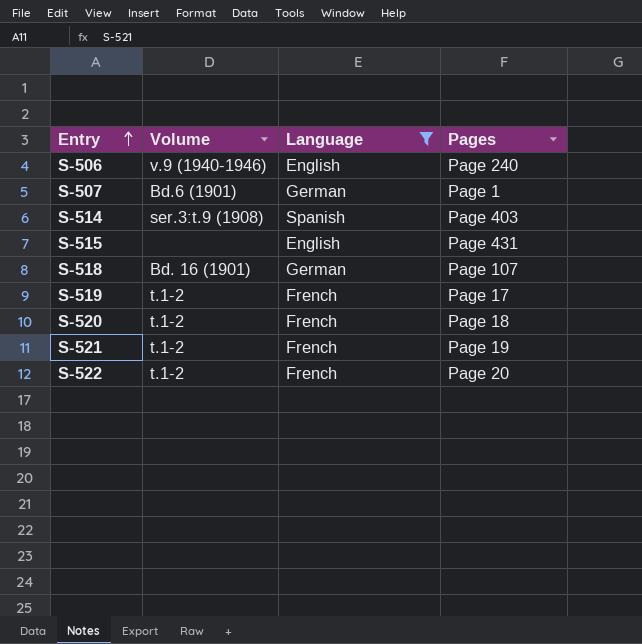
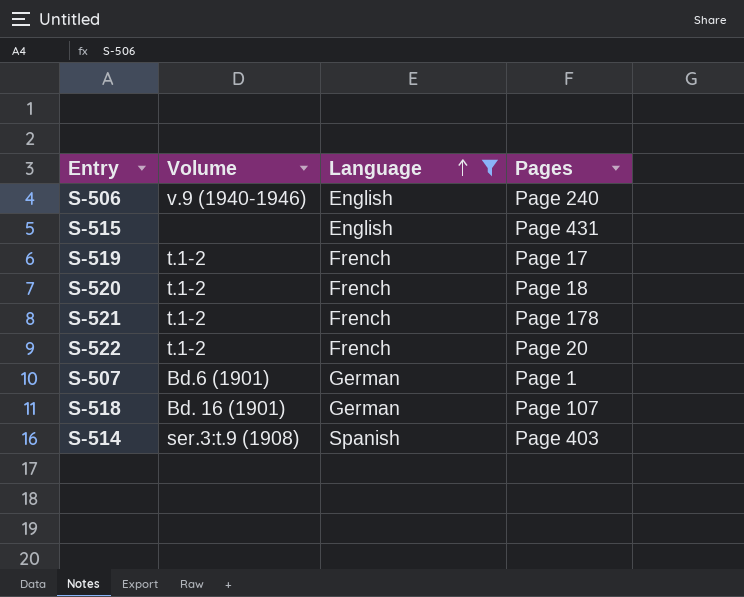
row order: Entry ascending -> Language ascending
S-521 | Pages: Page 19 -> Page 178

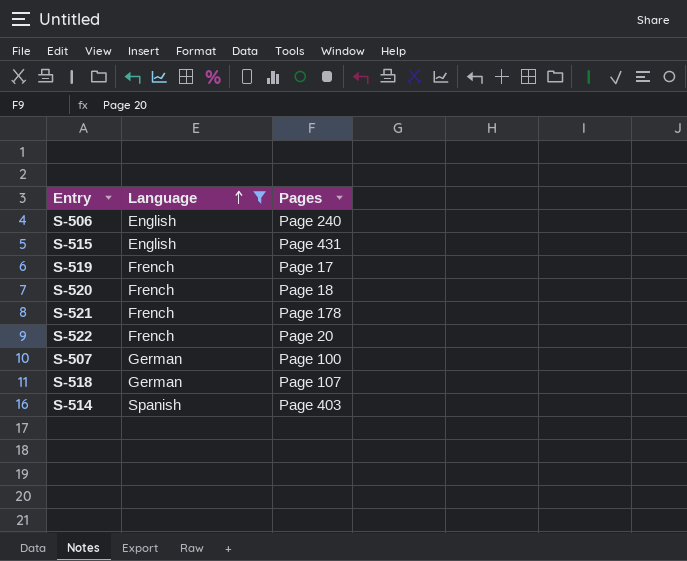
column Volume | position: 2 -> none
S-507 | Pages: Page 1 -> Page 100

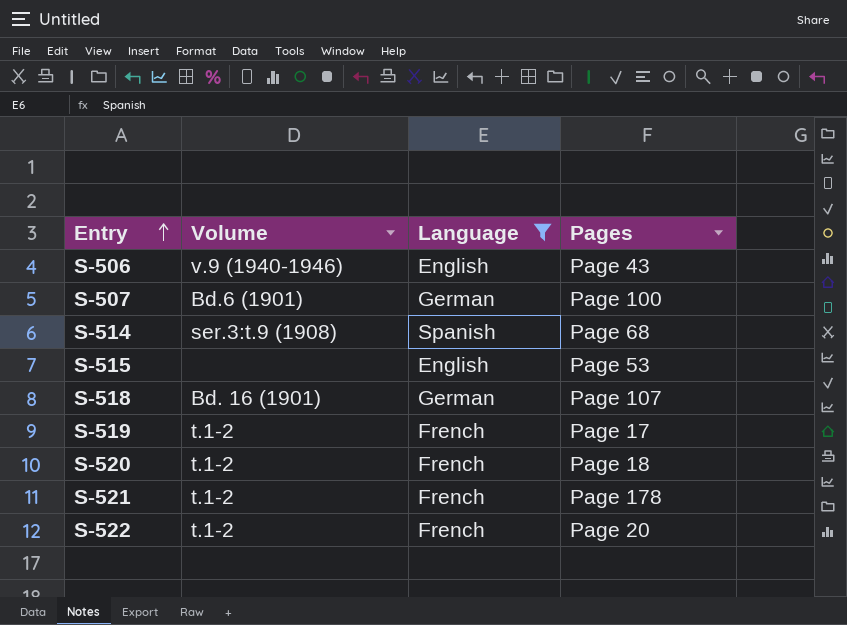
row order: Language ascending -> Entry ascending
column Volume | position: none -> 2
S-506 | Pages: Page 240 -> Page 43
S-514 | Pages: Page 403 -> Page 68
S-515 | Pages: Page 431 -> Page 53

